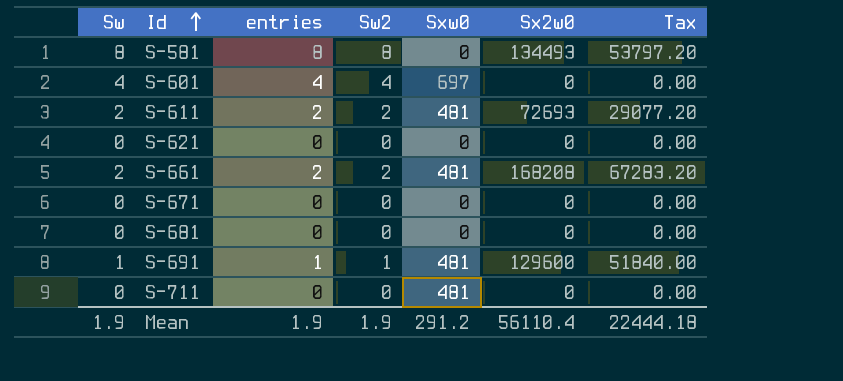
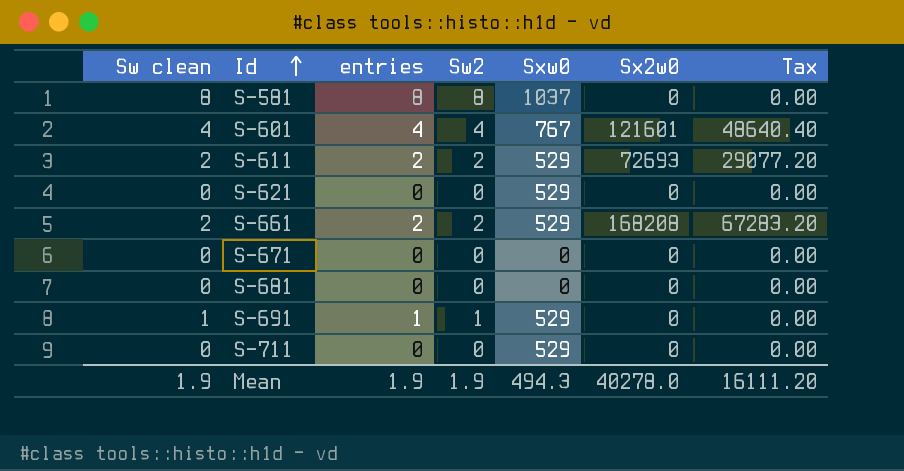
column name: Sw -> Sw clean
S-581 | Sxw0: 0 -> 1037
S-581 | Sx2w0: 134493 -> 0
S-581 | Tax: 53797.20 -> 0.00
S-601 | Sxw0: 697 -> 767
S-601 | Sx2w0: 0 -> 121601
S-601 | Tax: 0.00 -> 48640.40
S-611 | Sxw0: 481 -> 529
S-621 | Sxw0: 0 -> 529
S-661 | Sxw0: 481 -> 529
S-691 | Sxw0: 481 -> 529
S-691 | Sx2w0: 129600 -> 0
S-691 | Tax: 51840.00 -> 0.00
S-711 | Sxw0: 481 -> 529
Mean | Sxw0: 291.2 -> 494.3
Mean | Sx2w0: 56110.4 -> 40278.0
Mean | Tax: 22444.18 -> 16111.20

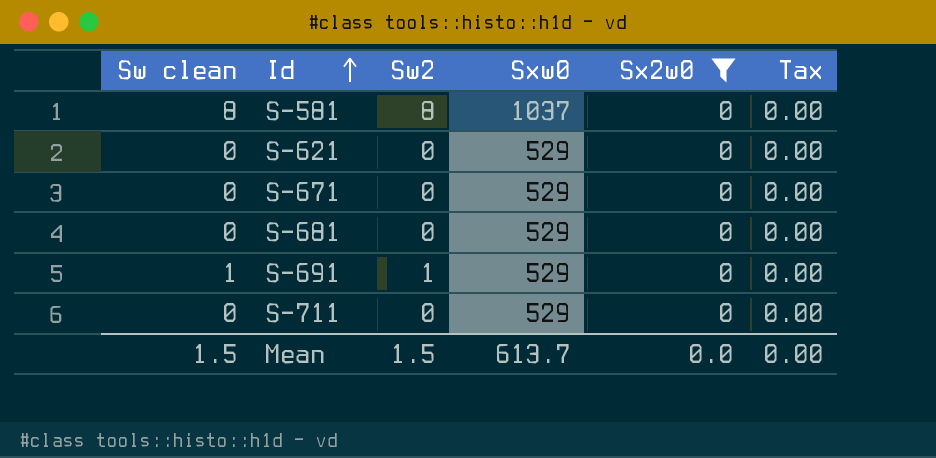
filter: none -> Sx2w0 = 0
column entries | position: 3 -> none
S-671 | Sxw0: 0 -> 529
S-681 | Sxw0: 0 -> 529
Mean | Sw clean: 1.9 -> 1.5
Mean | Sw2: 1.9 -> 1.5
Mean | Sxw0: 494.3 -> 613.7
Mean | Sx2w0: 40278.0 -> 0.0
Mean | Tax: 16111.20 -> 0.00

